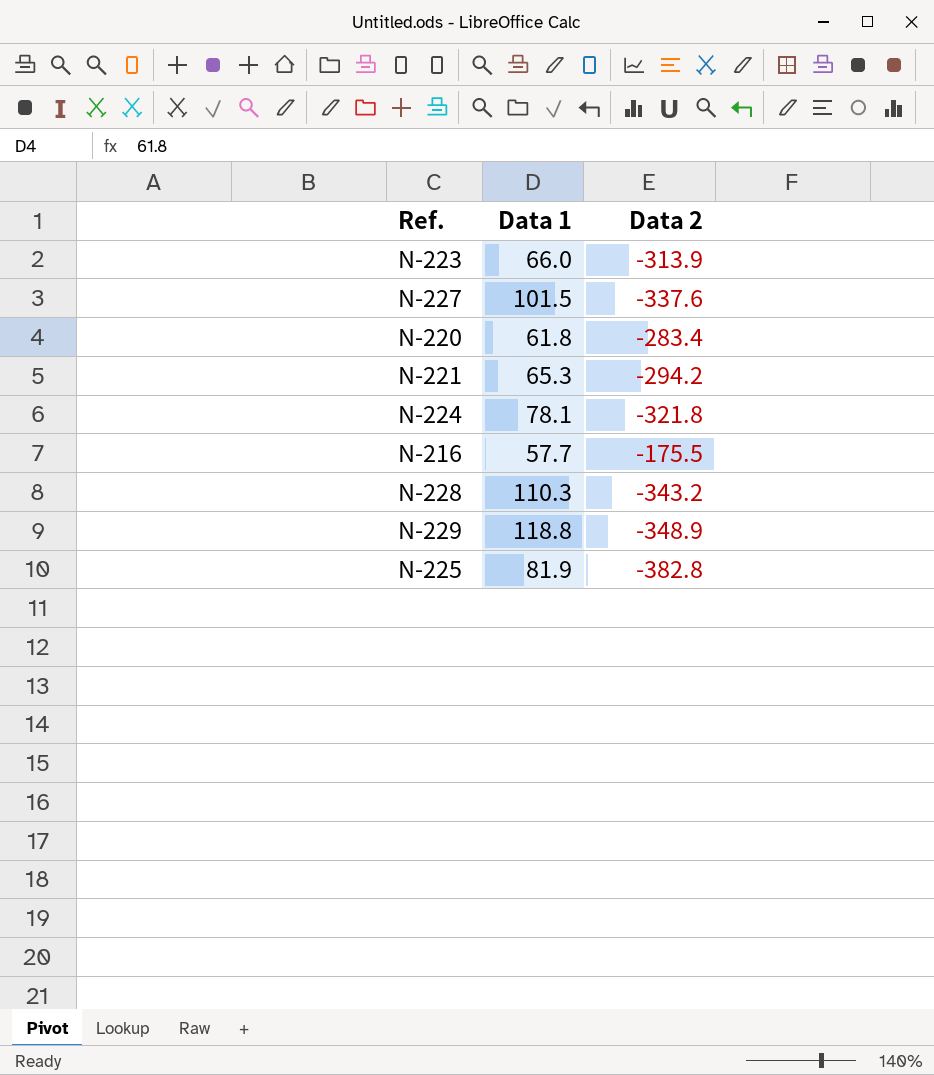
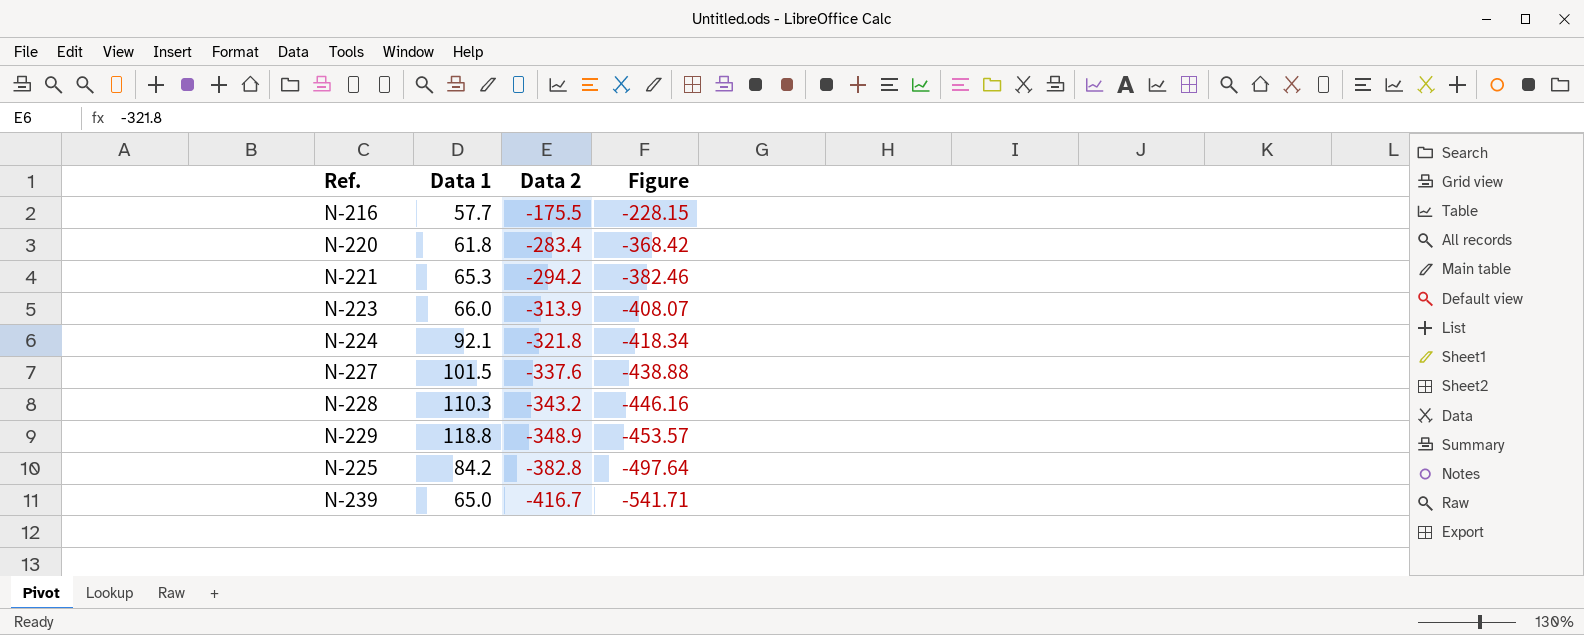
row order: none -> Data 2 descending
column Figure | formula: none -> [Data 2] * 1.3
N-224 | Data 1: 78.1 -> 92.1
N-225 | Data 1: 81.9 -> 84.2
row N-239: none -> 65.0 | -416.7 | -541.71

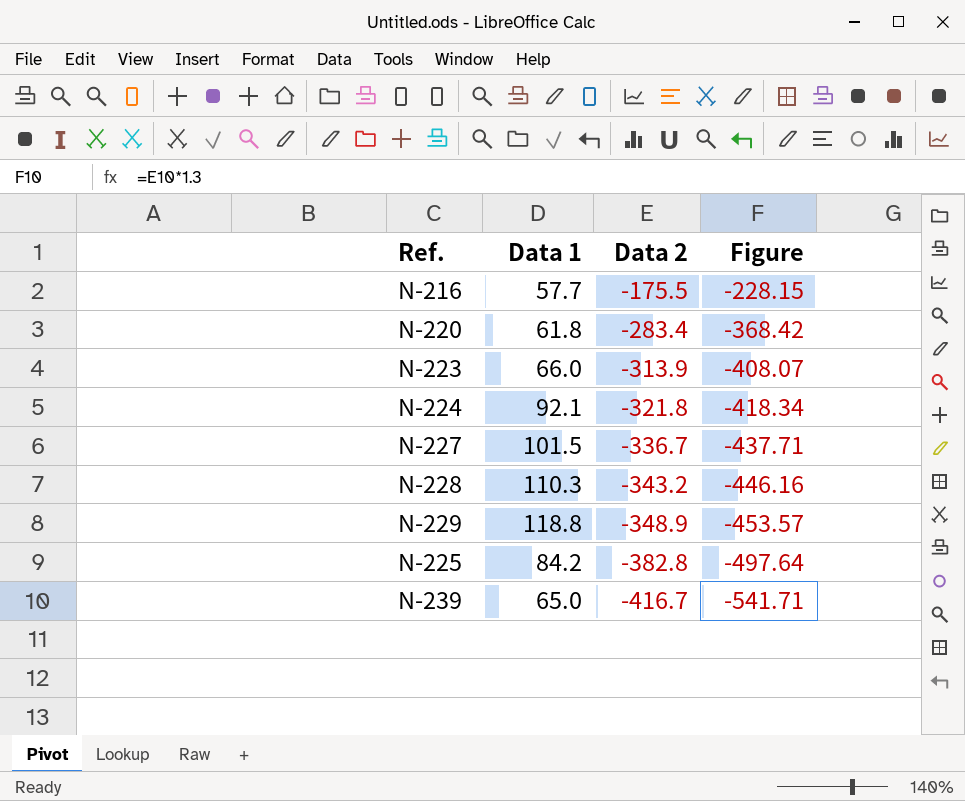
row N-221: 65.3 | -294.2 | -382.46 -> none
N-227 | Data 2: -337.6 -> -336.7
N-227 | Figure: -438.88 -> -437.71

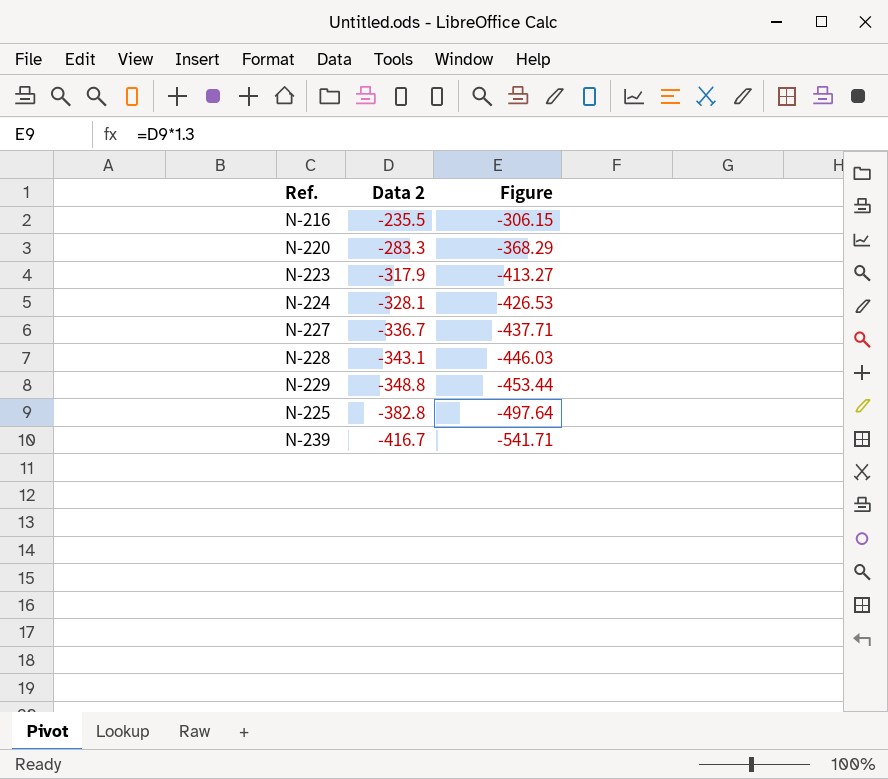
column Data 1 | position: 2 -> none
N-216 | Data 2: -175.5 -> -235.5
N-216 | Figure: -228.15 -> -306.15
N-220 | Data 2: -283.4 -> -283.3
N-220 | Figure: -368.42 -> -368.29
N-223 | Data 2: -313.9 -> -317.9
N-223 | Figure: -408.07 -> -413.27
N-224 | Data 2: -321.8 -> -328.1
N-224 | Figure: -418.34 -> -426.53
N-228 | Data 2: -343.2 -> -343.1
N-228 | Figure: -446.16 -> -446.03
N-229 | Data 2: -348.9 -> -348.8
N-229 | Figure: -453.57 -> -453.44

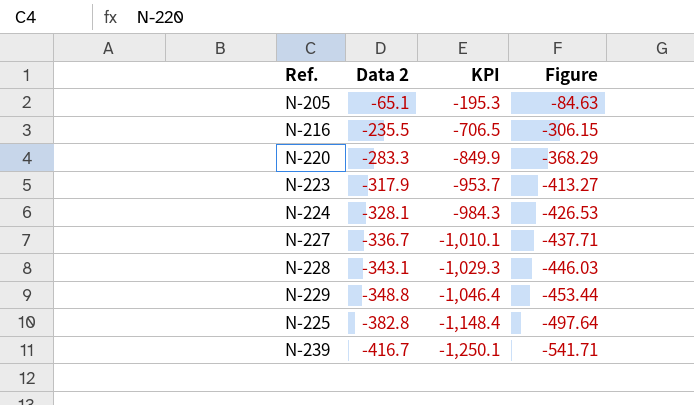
column KPI | formula: none -> [Data 2] * 3
row N-205: none -> -65.1 | -195.3 | -84.63

